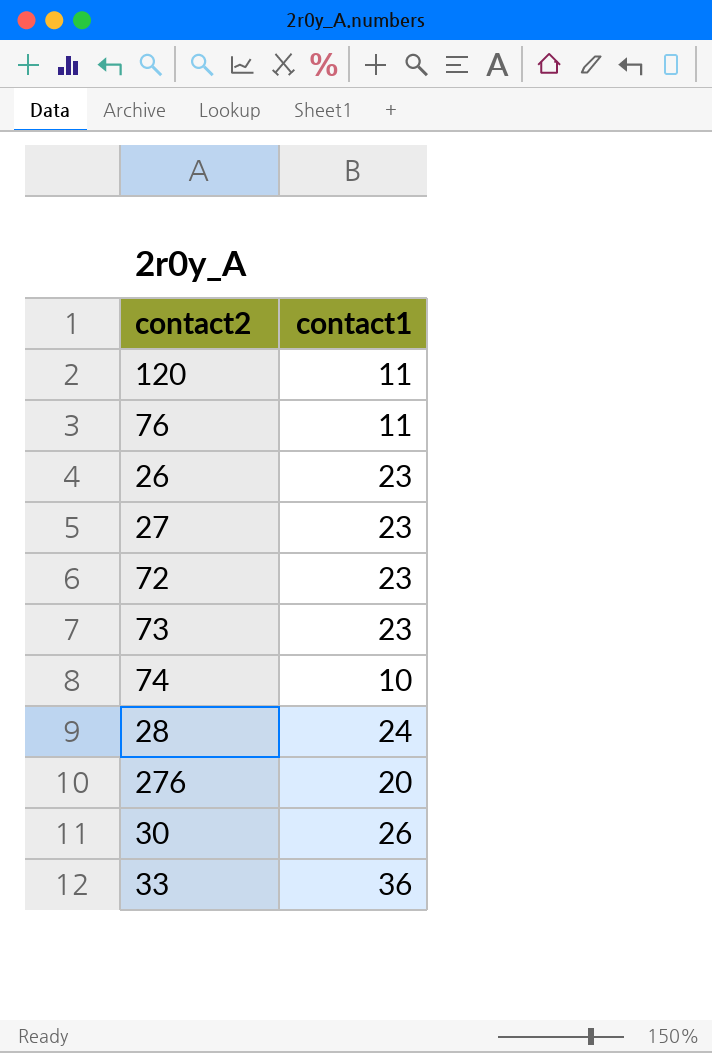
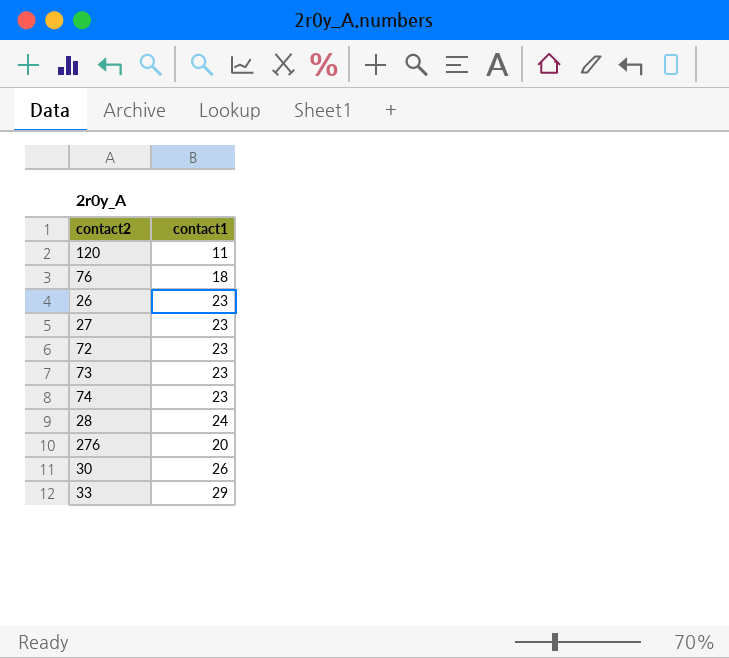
76 | contact1: 11 -> 18
74 | contact1: 10 -> 23
33 | contact1: 36 -> 29

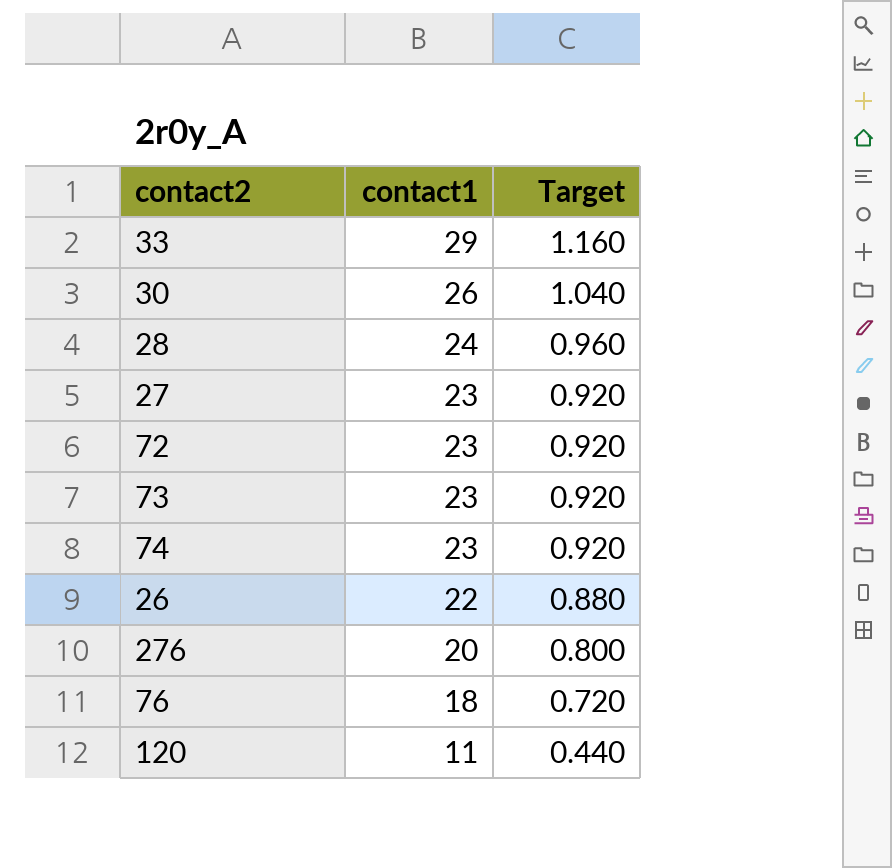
row order: none -> contact1 descending
column Target | formula: none -> [contact1] * 0.04
26 | contact1: 23 -> 22

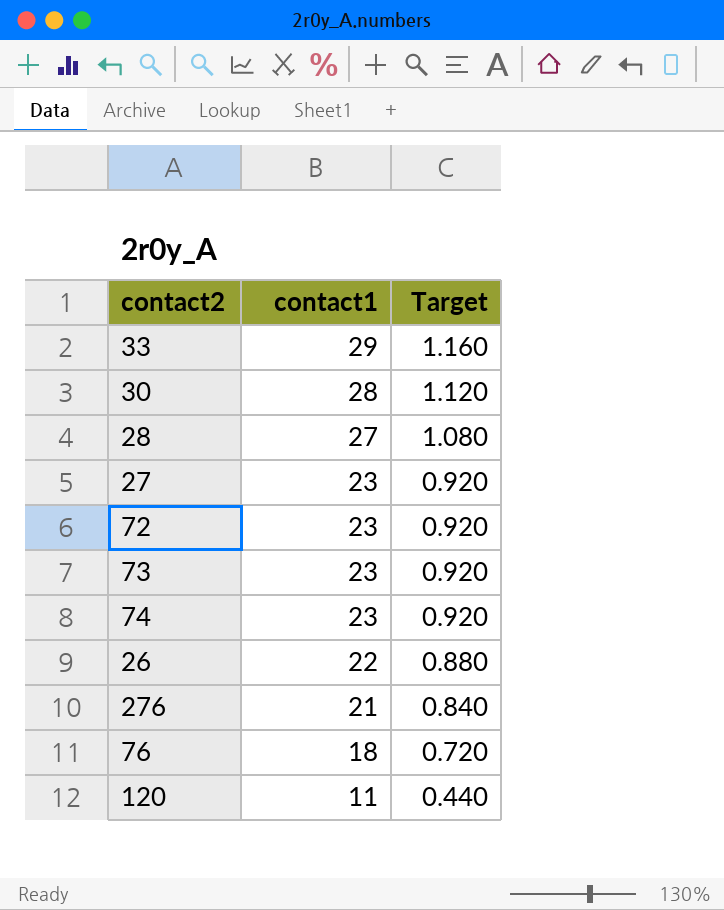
30 | contact1: 26 -> 28
30 | Target: 1.040 -> 1.120
28 | contact1: 24 -> 27
28 | Target: 0.960 -> 1.080
276 | contact1: 20 -> 21
276 | Target: 0.800 -> 0.840

